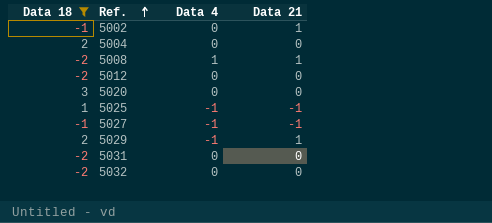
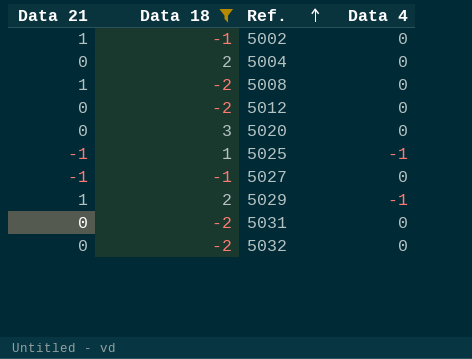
column Data 21 | position: 4 -> 1
5008 | Data 4: 1 -> 0
5027 | Data 4: -1 -> 0

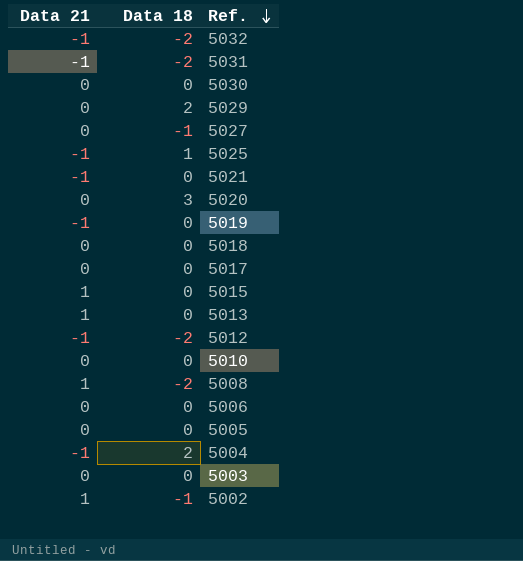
filter: Data 18 != 0 -> none
row order: Ref. ascending -> Ref. descending
column Data 4 | position: 4 -> none
5032 | Data 21: 0 -> -1
5031 | Data 21: 0 -> -1
5029 | Data 21: 1 -> 0
5027 | Data 21: -1 -> 0
5012 | Data 21: 0 -> -1
5004 | Data 21: 0 -> -1

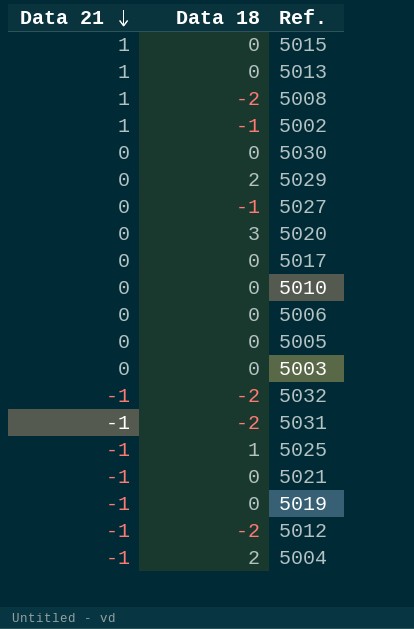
row order: Ref. descending -> Data 21 descending
row 5018: 0 | 0 -> none

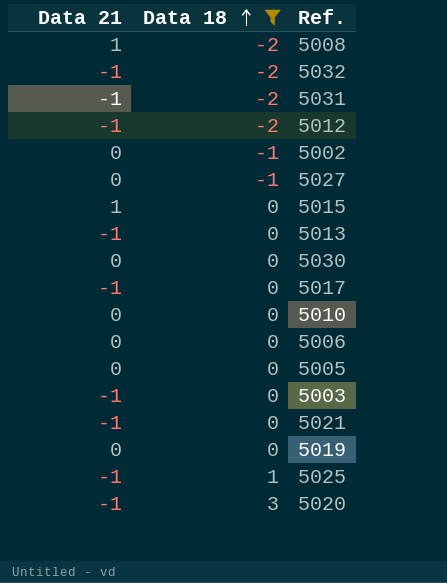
filter: none -> Data 18 != 2
row order: Data 21 descending -> Data 18 ascending
5002 | Data 21: 1 -> 0
5013 | Data 21: 1 -> -1
5017 | Data 21: 0 -> -1
5003 | Data 21: 0 -> -1
5019 | Data 21: -1 -> 0
5020 | Data 21: 0 -> -1

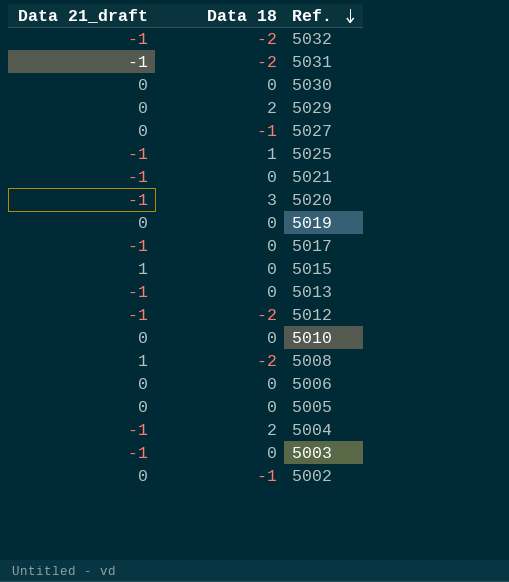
filter: Data 18 != 2 -> none
row order: Data 18 ascending -> Ref. descending
column name: Data 21 -> Data 21_draft

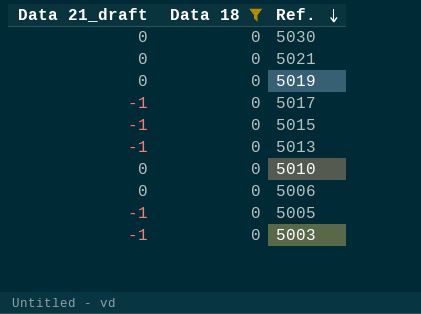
filter: none -> Data 18 = 0
5021 | Data 21_draft: -1 -> 0
5015 | Data 21_draft: 1 -> -1
5005 | Data 21_draft: 0 -> -1

